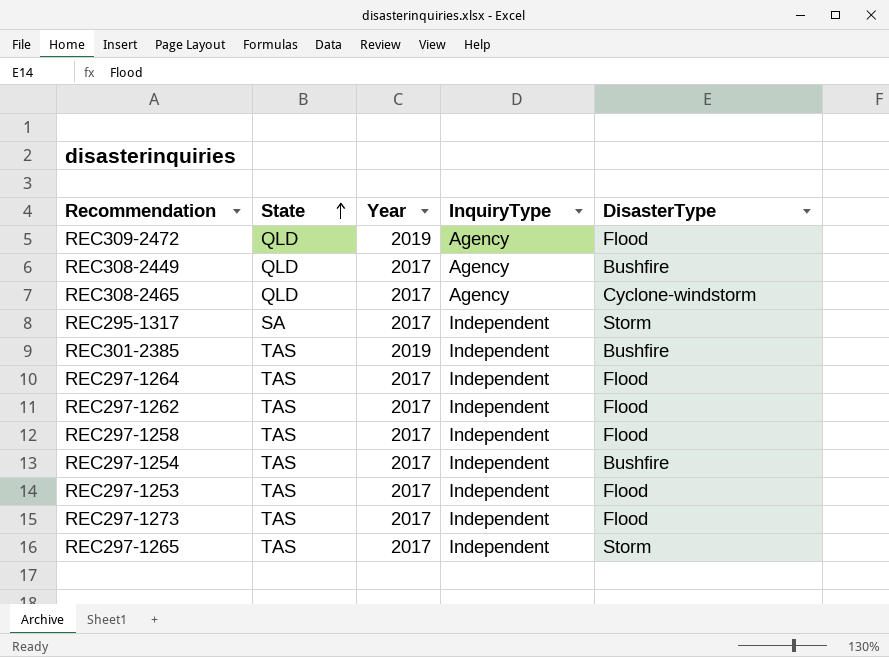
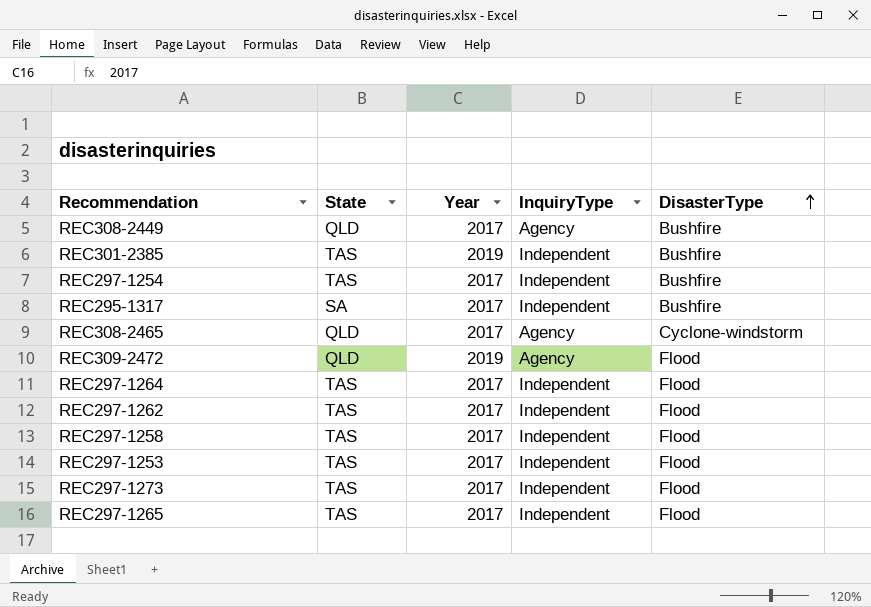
row order: State ascending -> DisasterType ascending
REC295-1317 | DisasterType: Storm -> Bushfire
REC297-1265 | DisasterType: Storm -> Flood

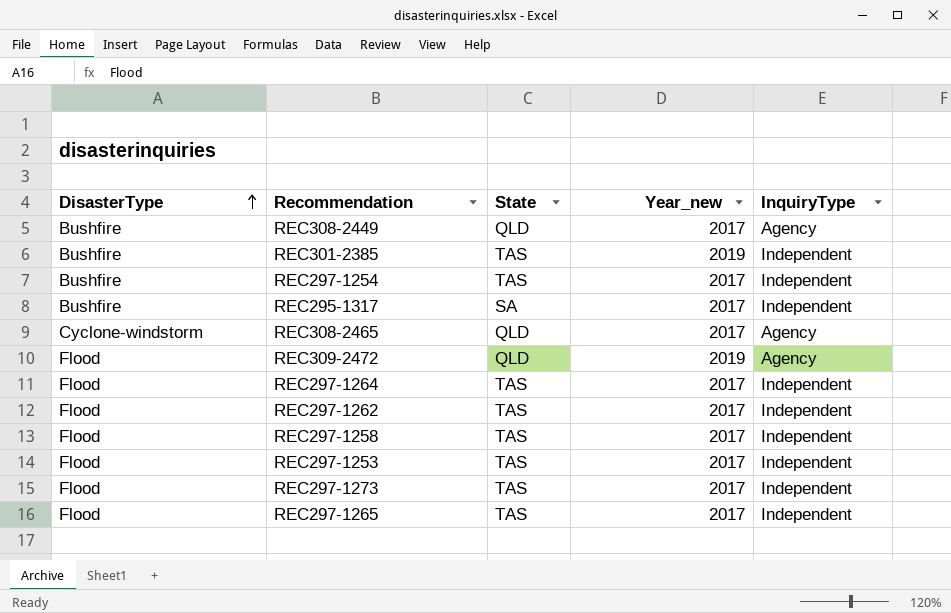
column DisasterType | position: 5 -> 1
column name: Year -> Year_new

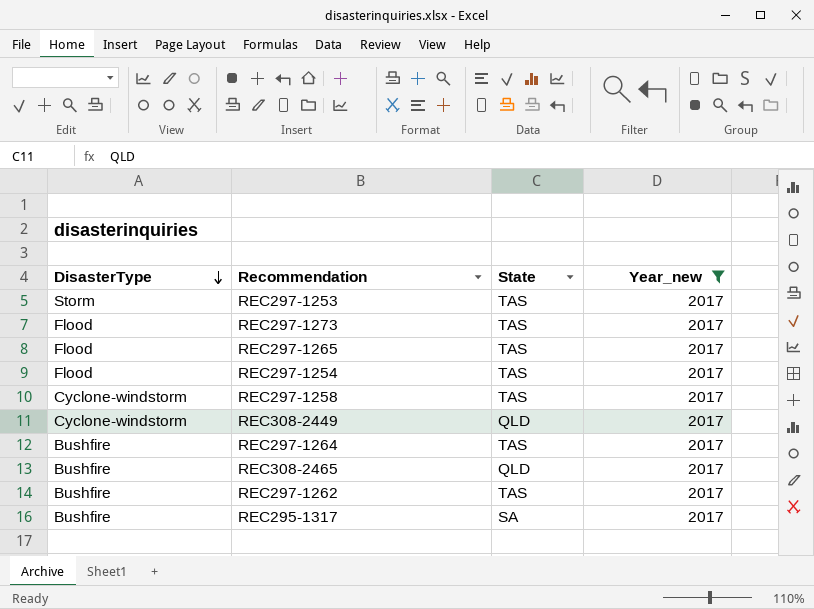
filter: none -> Year_new = 2017
row order: DisasterType ascending -> DisasterType descending
column InquiryType | position: 5 -> none
REC297-1253 | DisasterType: Flood -> Storm
REC297-1254 | DisasterType: Bushfire -> Flood
REC297-1258 | DisasterType: Flood -> Cyclone-windstorm
REC308-2449 | DisasterType: Bushfire -> Cyclone-windstorm
REC297-1264 | DisasterType: Flood -> Bushfire
REC308-2465 | DisasterType: Cyclone-windstorm -> Bushfire
REC297-1262 | DisasterType: Flood -> Bushfire

